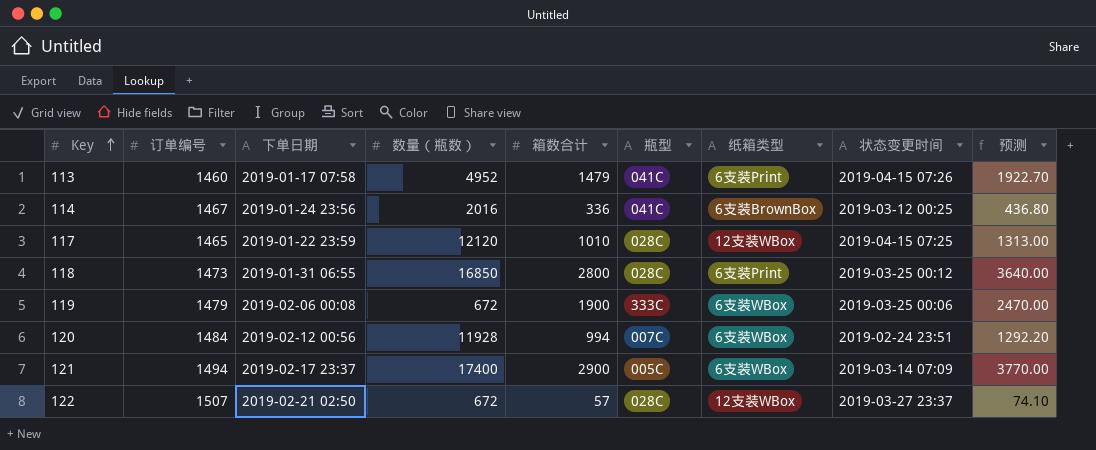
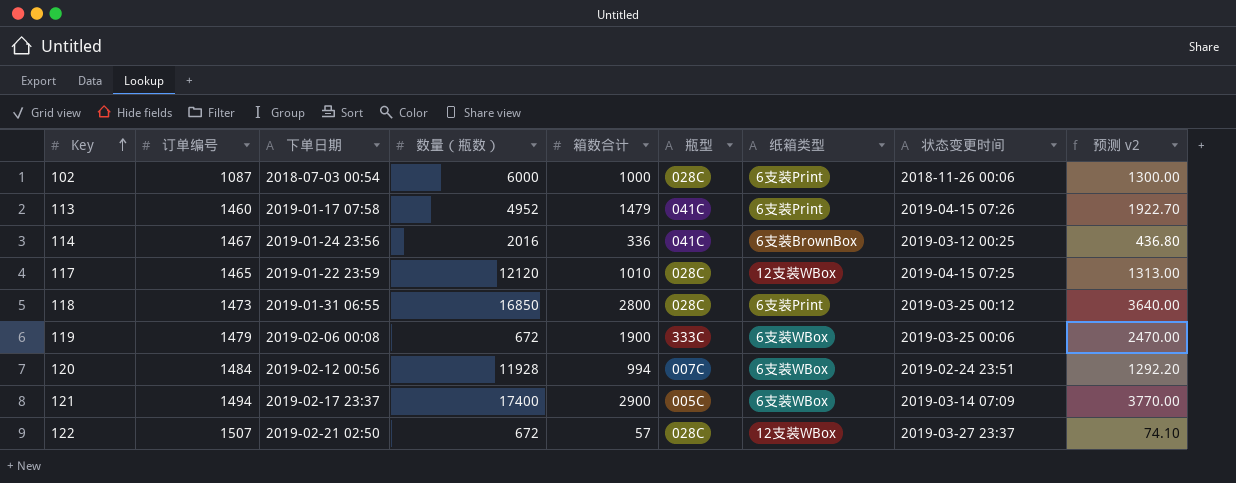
column name: 预测 -> 预测 v2
row 102: none -> 1087 | 2018-07-03 00:54 | 6000 | 1000 | 028C | 6支装Print | 2018-11-26 00:06 | 1300.00

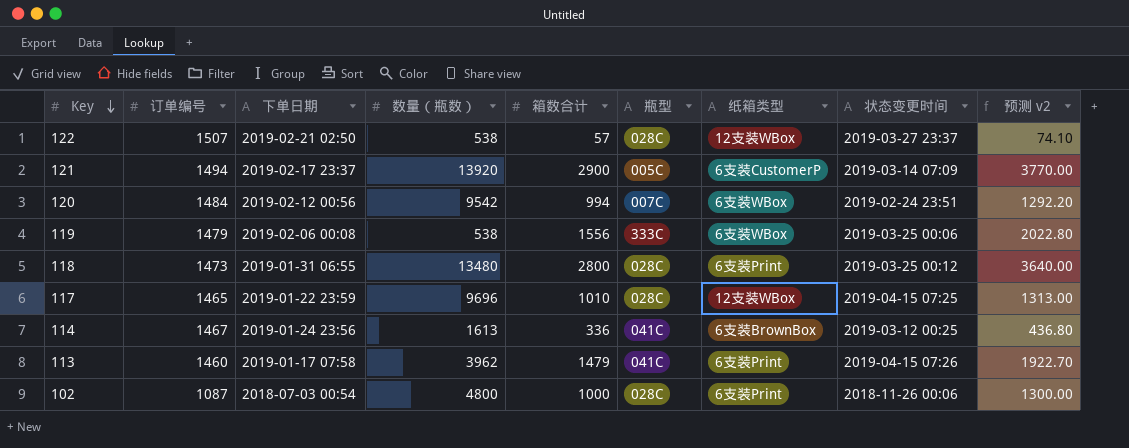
row order: Key ascending -> Key descending
122 | 数量（瓶数）: 672 -> 538
121 | 数量（瓶数）: 17400 -> 13920
121 | 纸箱类型: 6支装WBox -> 6支装CustomerP
120 | 数量（瓶数）: 11928 -> 9542
119 | 数量（瓶数）: 672 -> 538
119 | 箱数合计: 1900 -> 1556
119 | 预测 v2: 2470.00 -> 2022.80
118 | 数量（瓶数）: 16850 -> 13480
117 | 数量（瓶数）: 12120 -> 9696
114 | 数量（瓶数）: 2016 -> 1613
113 | 数量（瓶数）: 4952 -> 3962
102 | 数量（瓶数）: 6000 -> 4800

